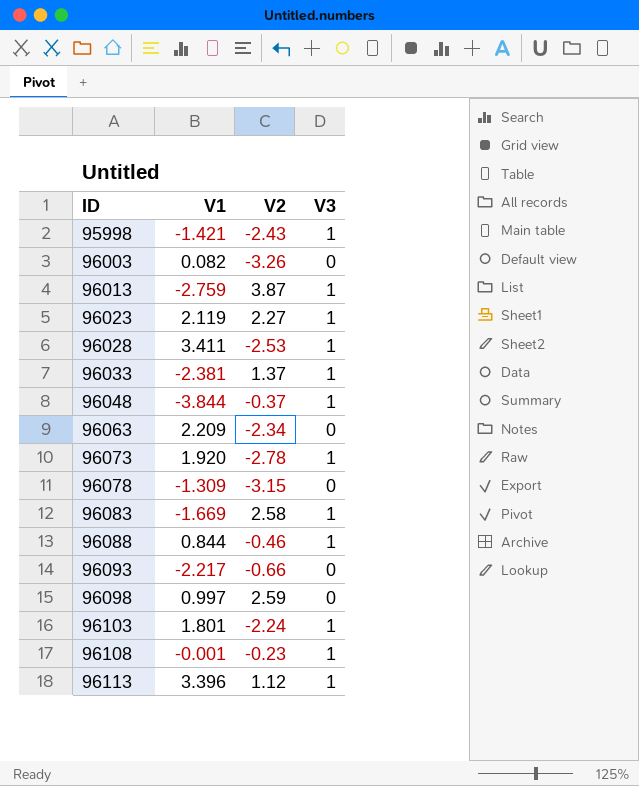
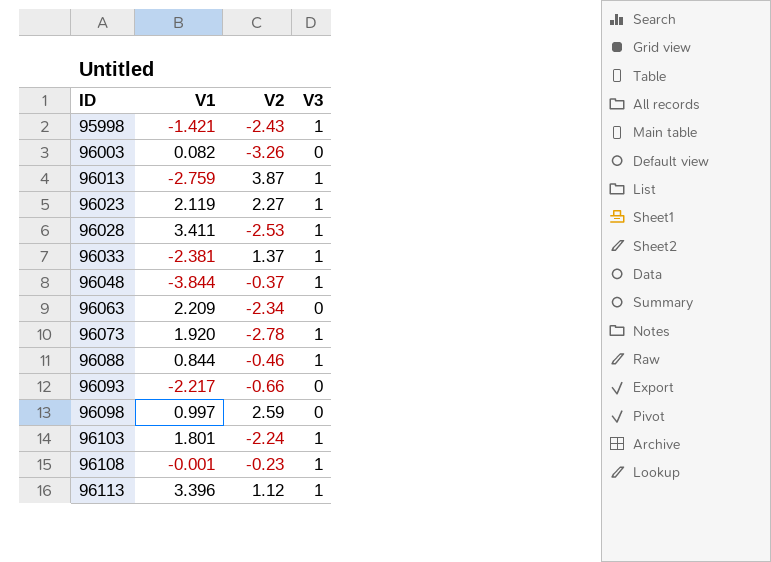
row 96078: -1.309 | -3.15 | 0 -> none
row 96083: -1.669 | 2.58 | 1 -> none

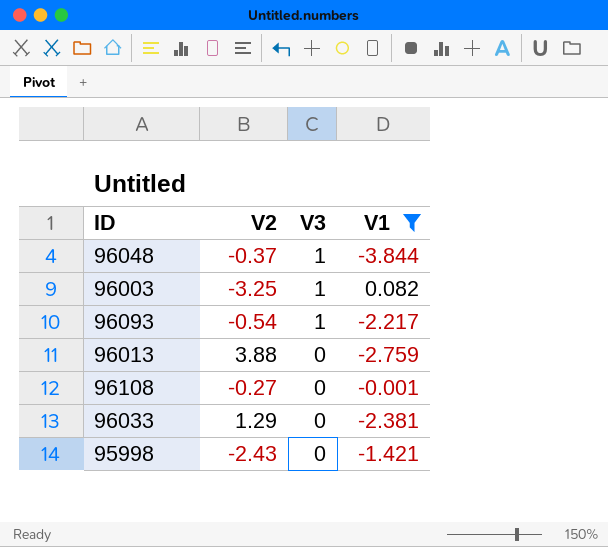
filter: none -> V1 <= 0.082
row order: ID ascending -> V3 descending
column V1 | position: 2 -> 4
96003 | V2: -3.26 -> -3.25
96003 | V3: 0 -> 1
96093 | V2: -0.66 -> -0.54
96093 | V3: 0 -> 1
96013 | V2: 3.87 -> 3.88
96013 | V3: 1 -> 0
96108 | V2: -0.23 -> -0.27
96108 | V3: 1 -> 0
96033 | V2: 1.37 -> 1.29
96033 | V3: 1 -> 0
95998 | V3: 1 -> 0

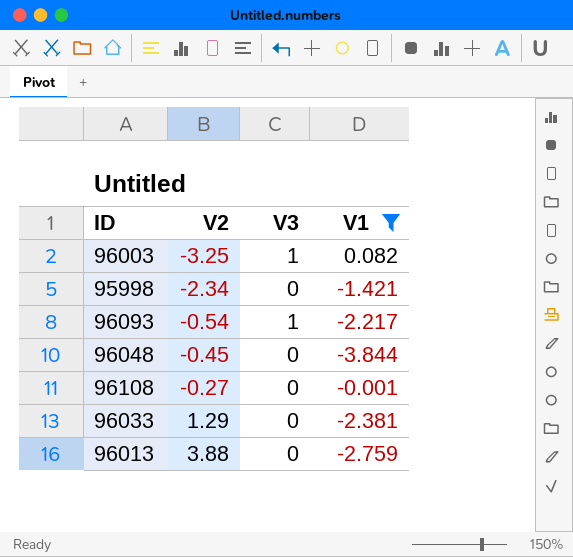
row order: V3 descending -> V2 ascending
95998 | V2: -2.43 -> -2.34
96048 | V2: -0.37 -> -0.45
96048 | V3: 1 -> 0

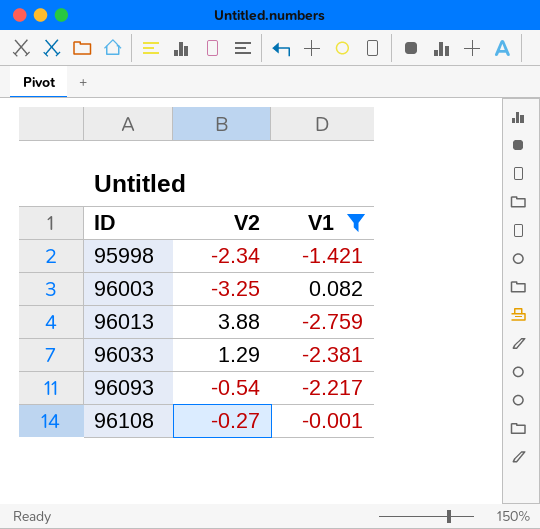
row order: V2 ascending -> ID ascending
column V3 | position: 3 -> none
row 96048: -0.45 | 0 | -3.844 -> none

